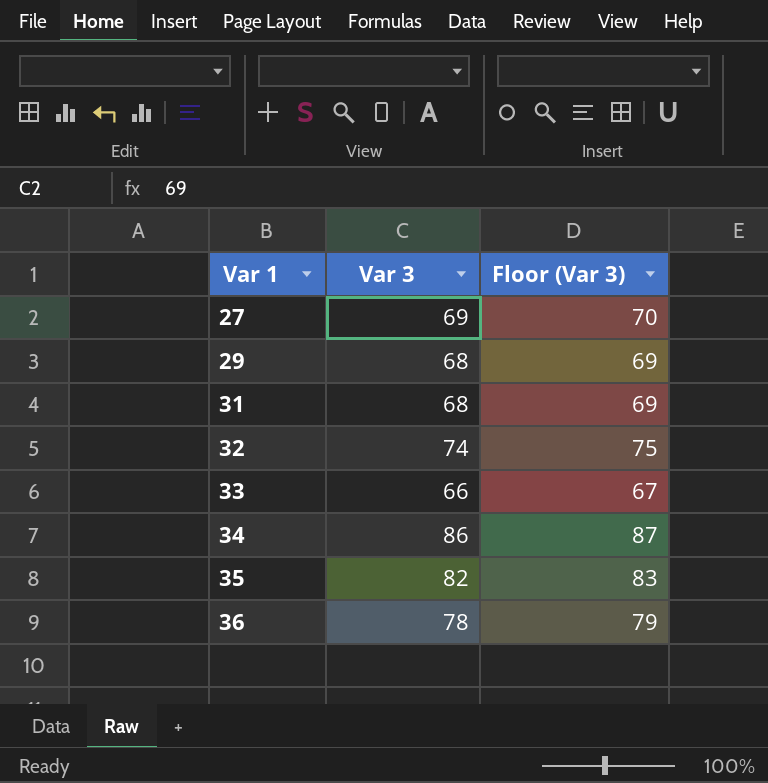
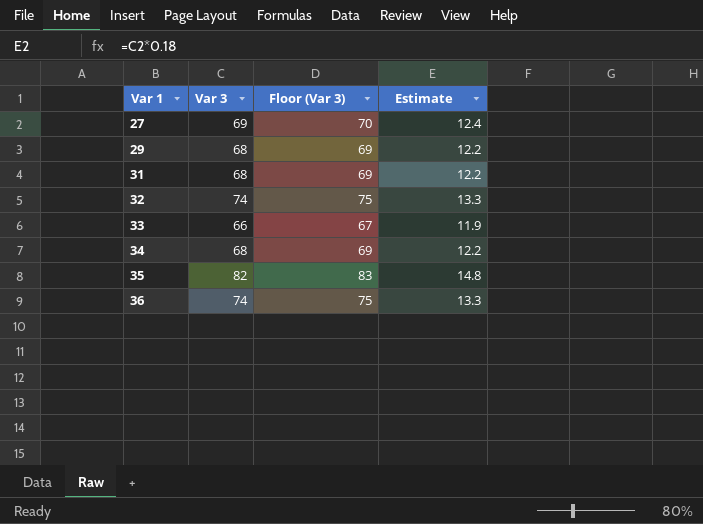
column Estimate | formula: none -> [Var 3] * 0.18
34 | Var 3: 86 -> 68
34 | Floor (Var 3): 87 -> 69
36 | Var 3: 78 -> 74
36 | Floor (Var 3): 79 -> 75

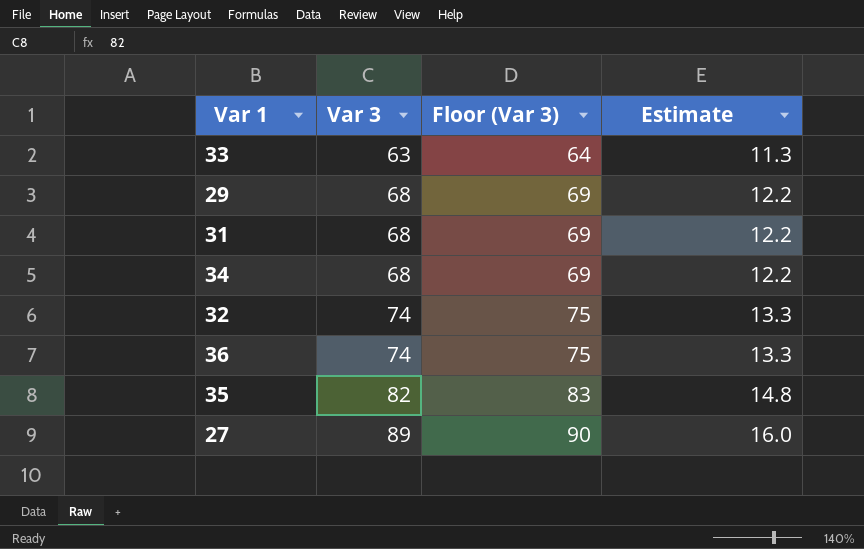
row order: Var 1 ascending -> Var 3 ascending
33 | Var 3: 66 -> 63
33 | Floor (Var 3): 67 -> 64
33 | Estimate: 11.9 -> 11.3
27 | Var 3: 69 -> 89
27 | Floor (Var 3): 70 -> 90
27 | Estimate: 12.4 -> 16.0

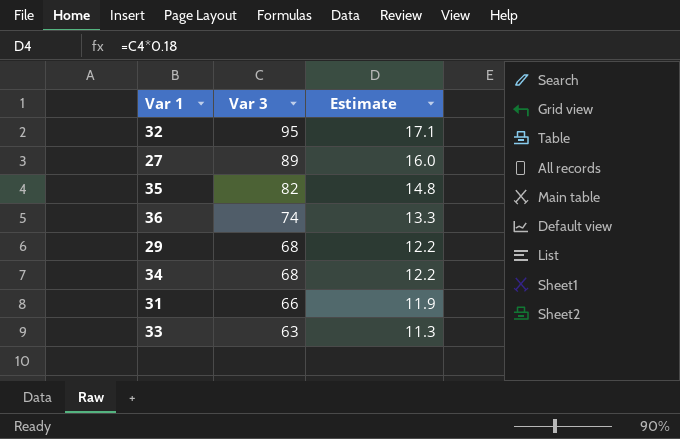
row order: Var 3 ascending -> Var 3 descending
column Floor (Var 3) | formula: [Var 3] + 1 -> none
32 | Var 3: 74 -> 95
32 | Estimate: 13.3 -> 17.1
31 | Var 3: 68 -> 66
31 | Estimate: 12.2 -> 11.9

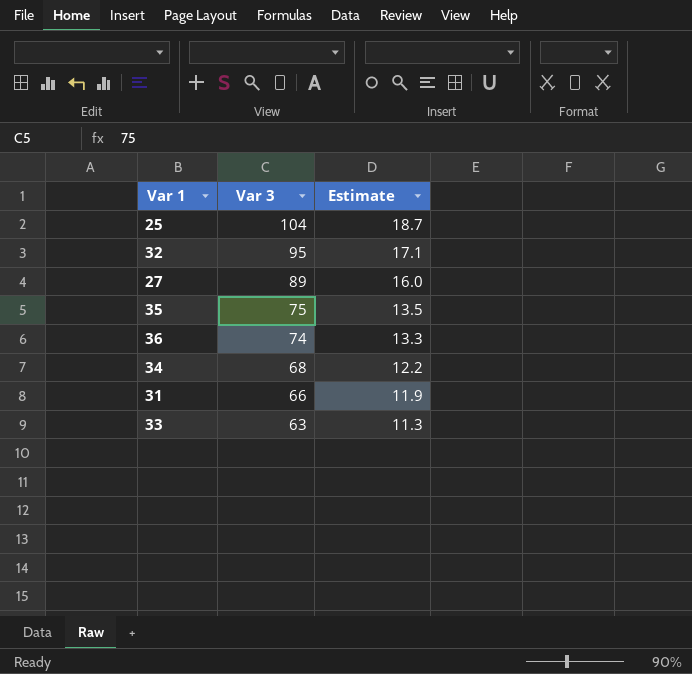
row 29: 68 | 12.2 -> none
row 25: none -> 104 | 18.7
35 | Var 3: 82 -> 75
35 | Estimate: 14.8 -> 13.5

